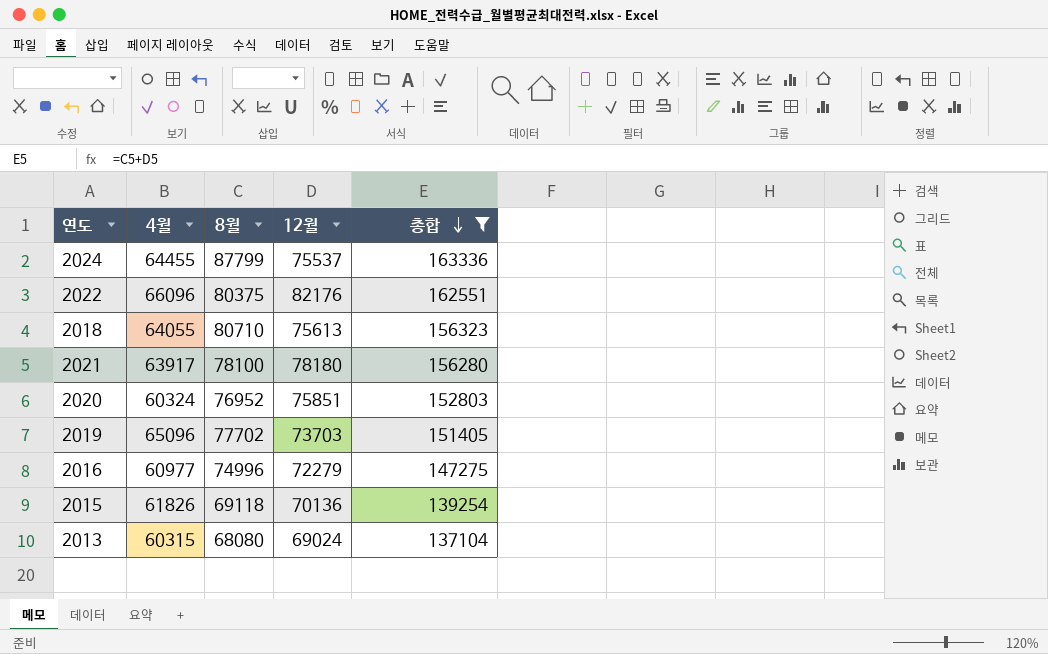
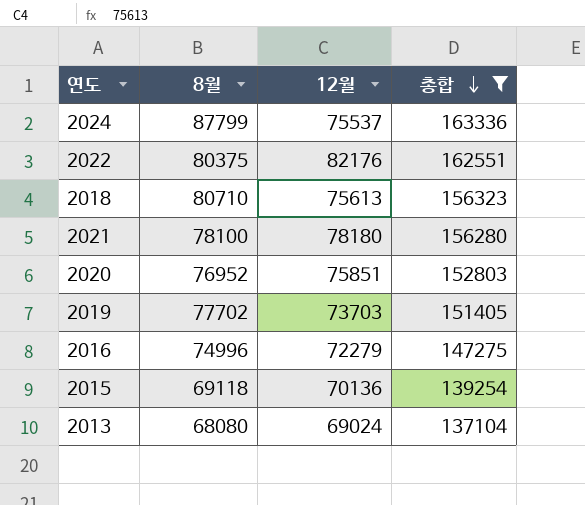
column 4월 | position: 2 -> none

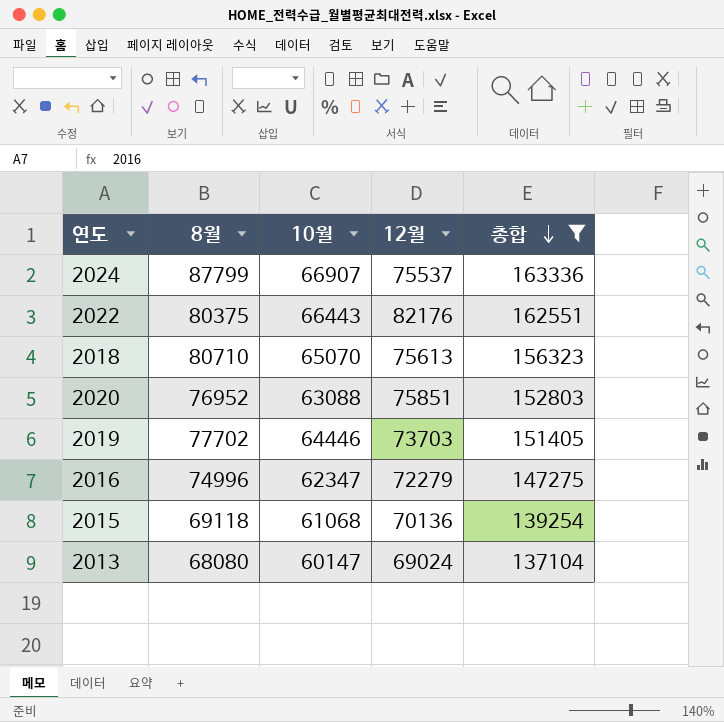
column 10월 | position: none -> 3
row 2021: 78100 | 78180 | 156280 -> none

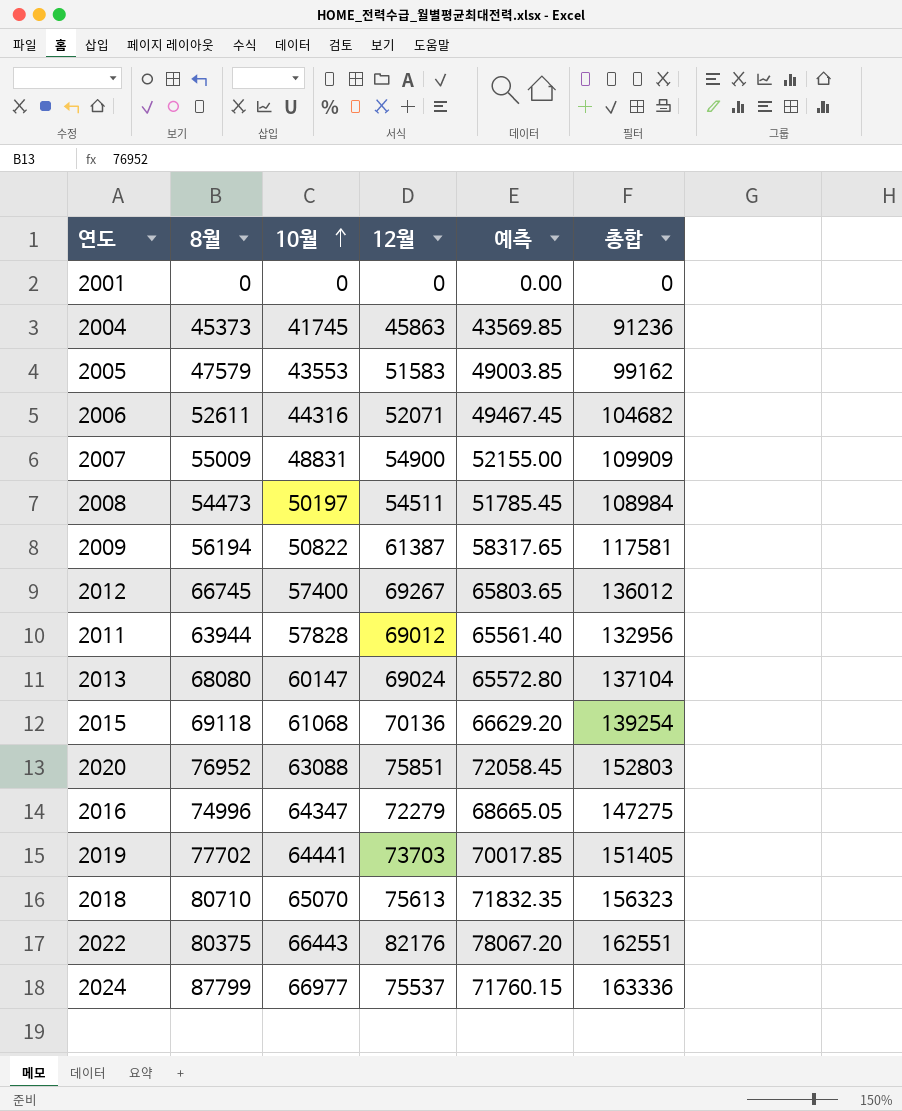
filter: 총합 >= 137104 -> none
row order: 총합 descending -> 10월 ascending
column 예측 | formula: none -> [12월] * 0.95
2016 | 10월: 62347 -> 64347
2019 | 10월: 64446 -> 64441
2024 | 10월: 66907 -> 66977

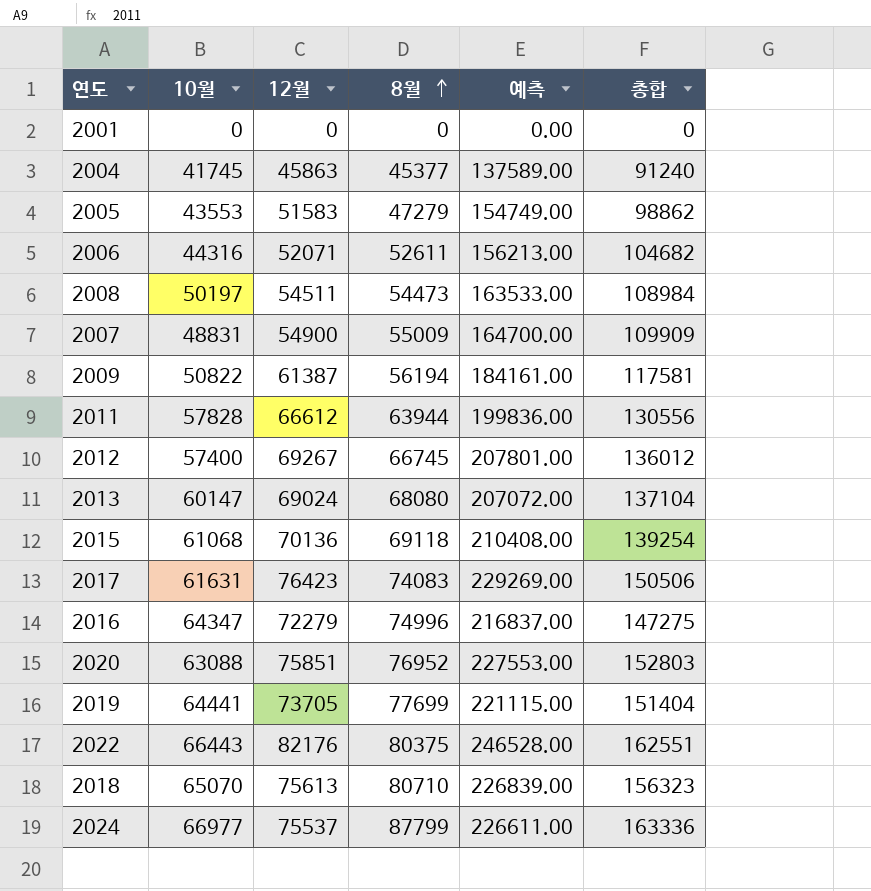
row order: 10월 ascending -> 8월 ascending
column 8월 | position: 2 -> 4
column 예측 | formula: [12월] * 0.95 -> [12월] * 3
2004 | 8월: 45373 -> 45377
2004 | 총합: 91236 -> 91240
2005 | 8월: 47579 -> 47279
2005 | 총합: 99162 -> 98862
2011 | 12월: 69012 -> 66612
2011 | 총합: 132956 -> 130556
row 2017: none -> 61631 | 76423 | 74083 | 229269.00 | 150506
2019 | 12월: 73703 -> 73705
2019 | 8월: 77702 -> 77699
2019 | 총합: 151405 -> 151404

